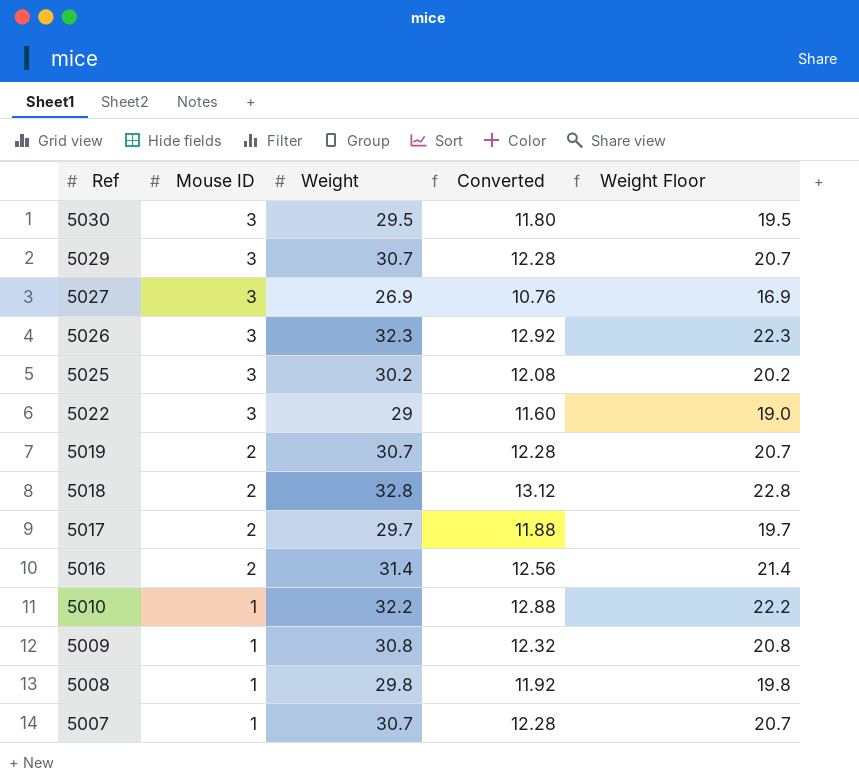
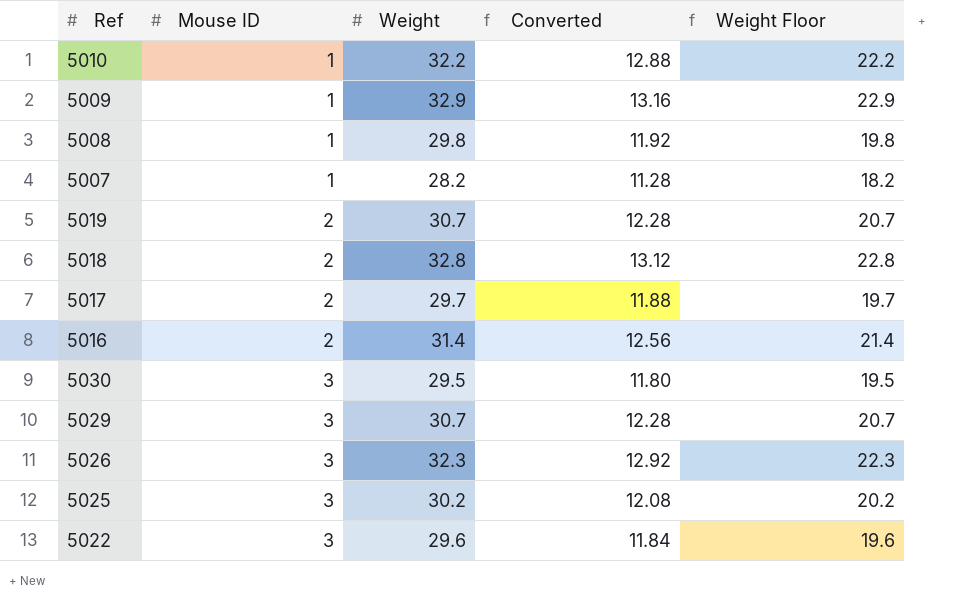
row order: Ref descending -> Mouse ID ascending
row 5027: 3 | 26.9 | 10.76 | 16.9 -> none
5009 | Weight: 30.8 -> 32.9
5009 | Converted: 12.32 -> 13.16
5009 | Weight Floor: 20.8 -> 22.9
5007 | Weight: 30.7 -> 28.2
5007 | Converted: 12.28 -> 11.28
5007 | Weight Floor: 20.7 -> 18.2
5022 | Weight: 29 -> 29.6
5022 | Converted: 11.60 -> 11.84
5022 | Weight Floor: 19.0 -> 19.6

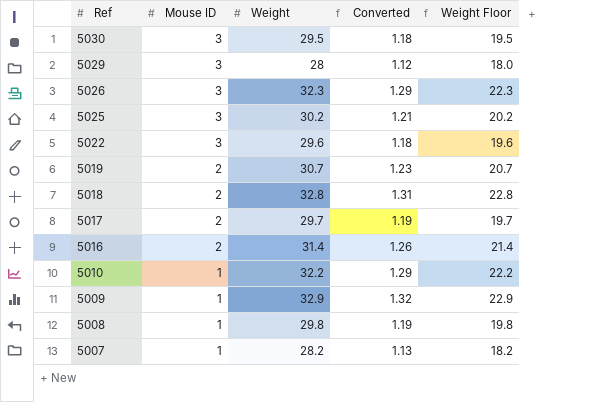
row order: Mouse ID ascending -> Ref descending
column Converted | formula: [Weight] * 0.4 -> [Weight] * 0.04
5029 | Weight: 30.7 -> 28
5029 | Weight Floor: 20.7 -> 18.0

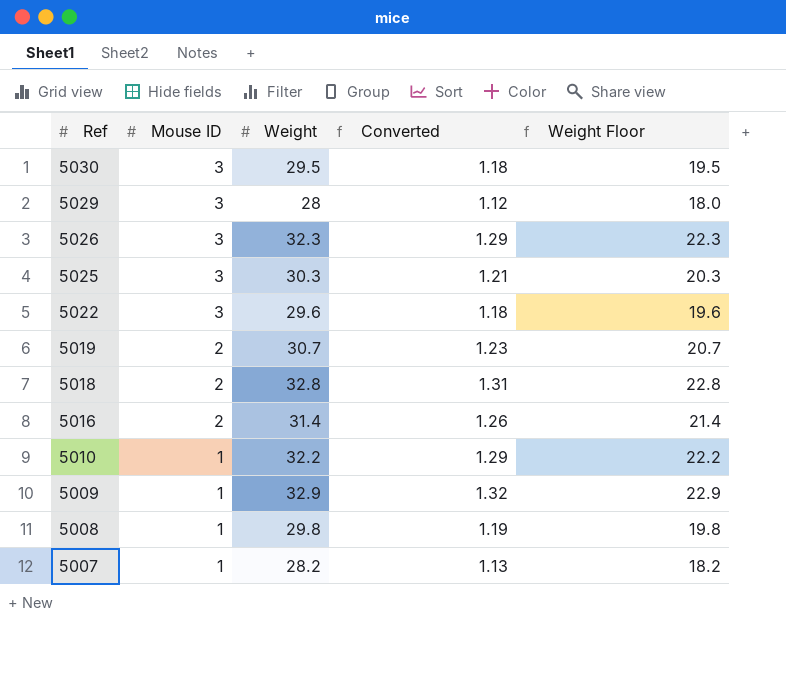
row 5017: 2 | 29.7 | 1.19 | 19.7 -> none
5025 | Weight: 30.2 -> 30.3
5025 | Weight Floor: 20.2 -> 20.3

